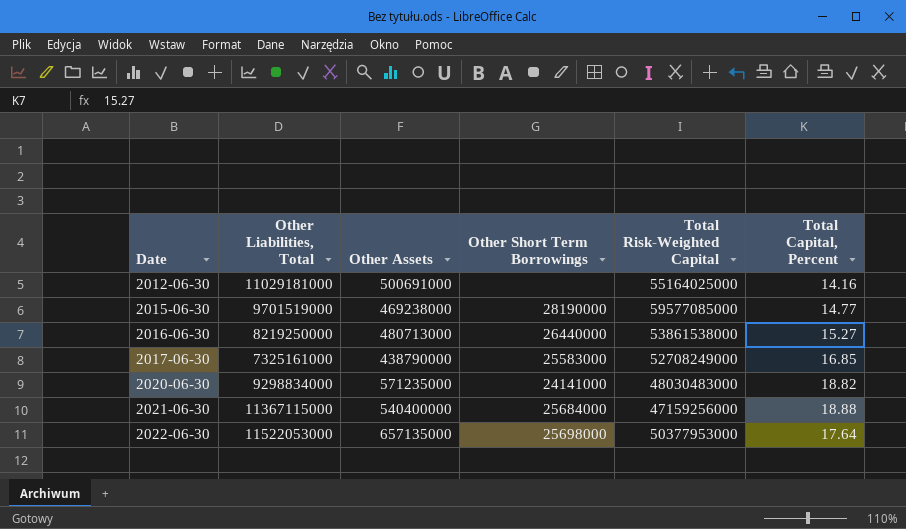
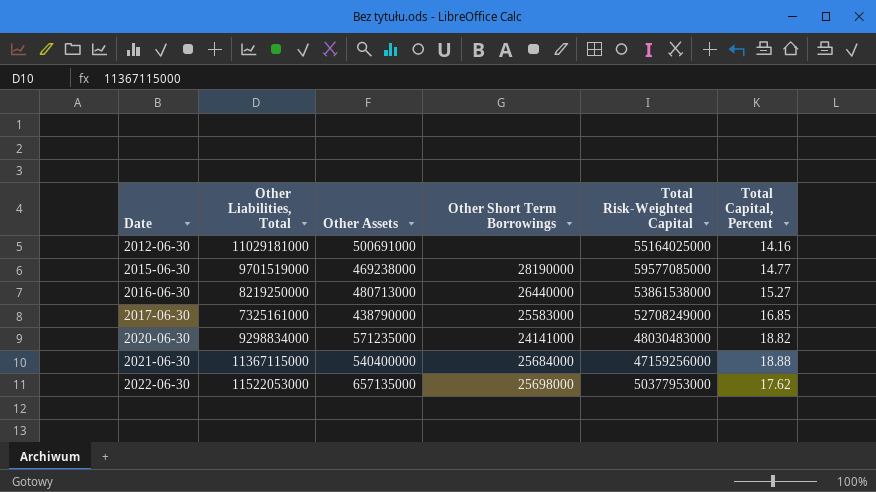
2022-06-30 | Total Capital, Percent: 17.64 -> 17.62

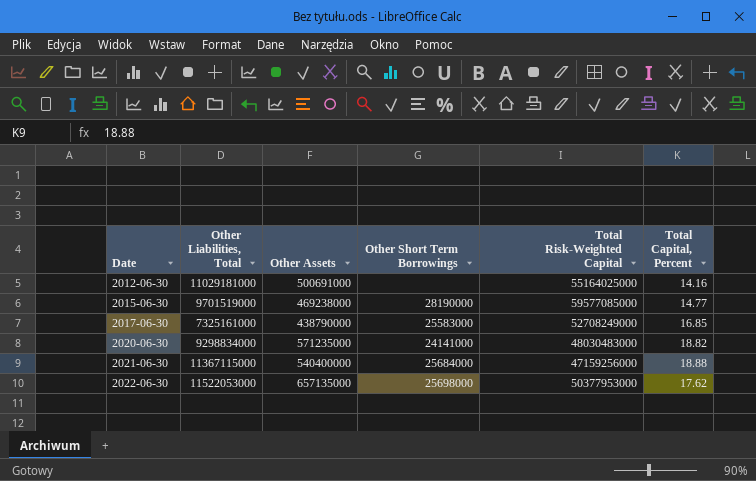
row 2016-06-30: 8219250000 | 480713000 | 26440000 | 53861538000 | 15.27 -> none

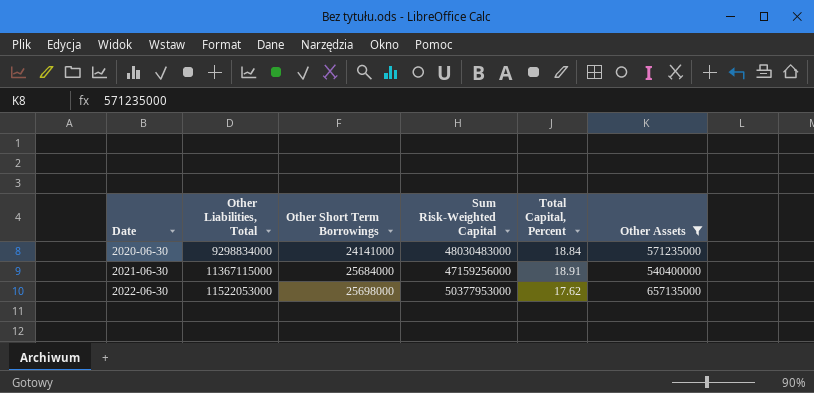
filter: none -> Other Assets >= 540400000
column name: Total Risk-Weighted Capital -> Sum Risk-Weighted Capital
column Other Assets | position: 3 -> 6
2020-06-30 | Total Capital, Percent: 18.82 -> 18.84
2021-06-30 | Total Capital, Percent: 18.88 -> 18.91

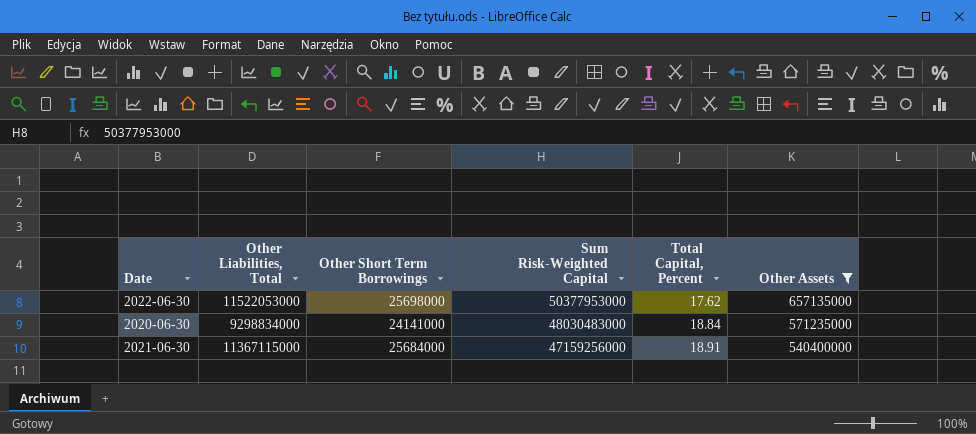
row order: Date ascending -> Sum Risk-Weighted Capital descending

